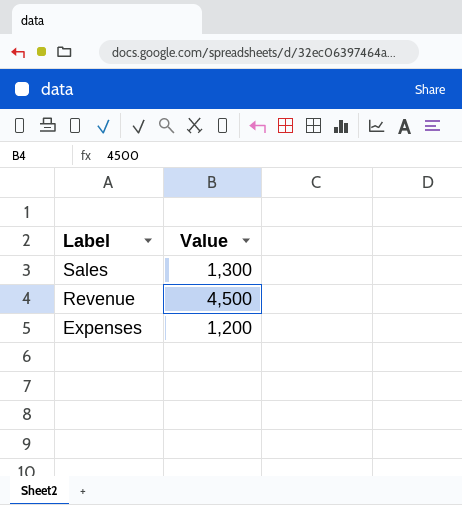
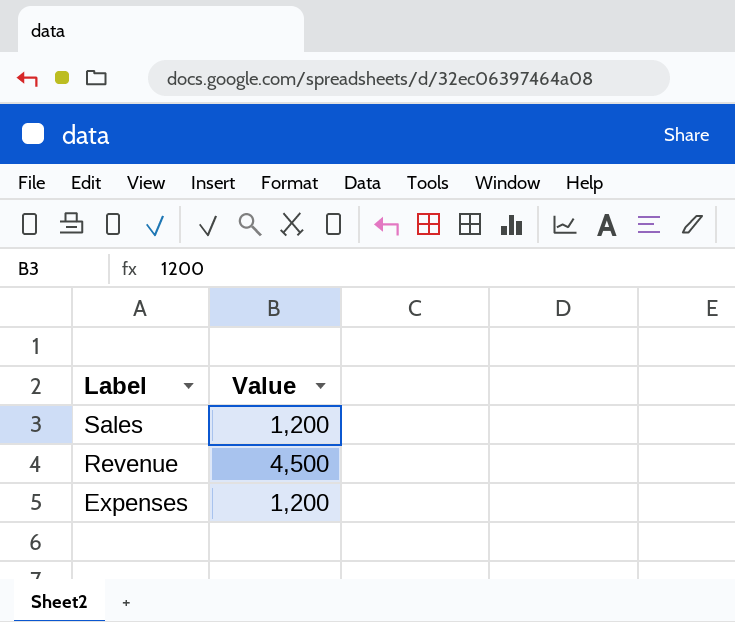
Sales | Value: 1,300 -> 1,200

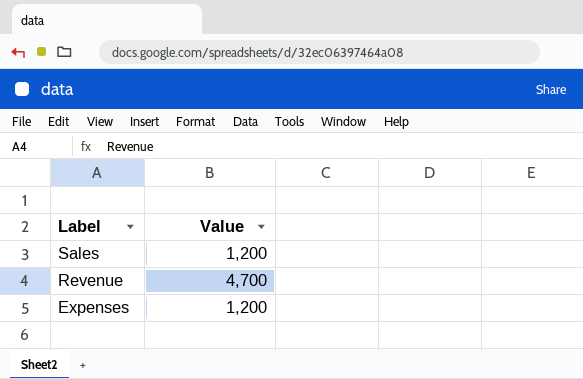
Revenue | Value: 4,500 -> 4,700

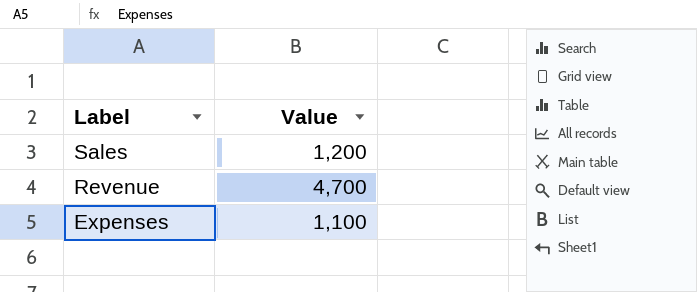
Expenses | Value: 1,200 -> 1,100

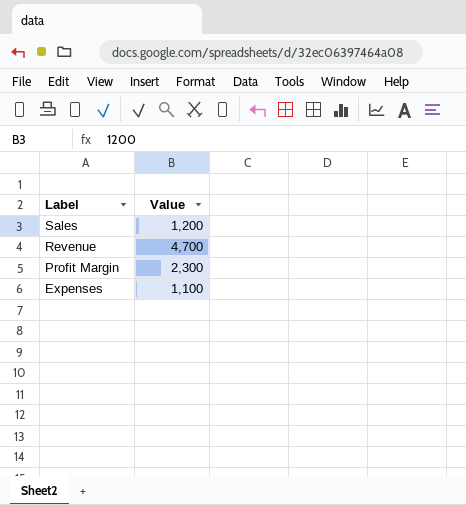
row Profit Margin: none -> 2,300

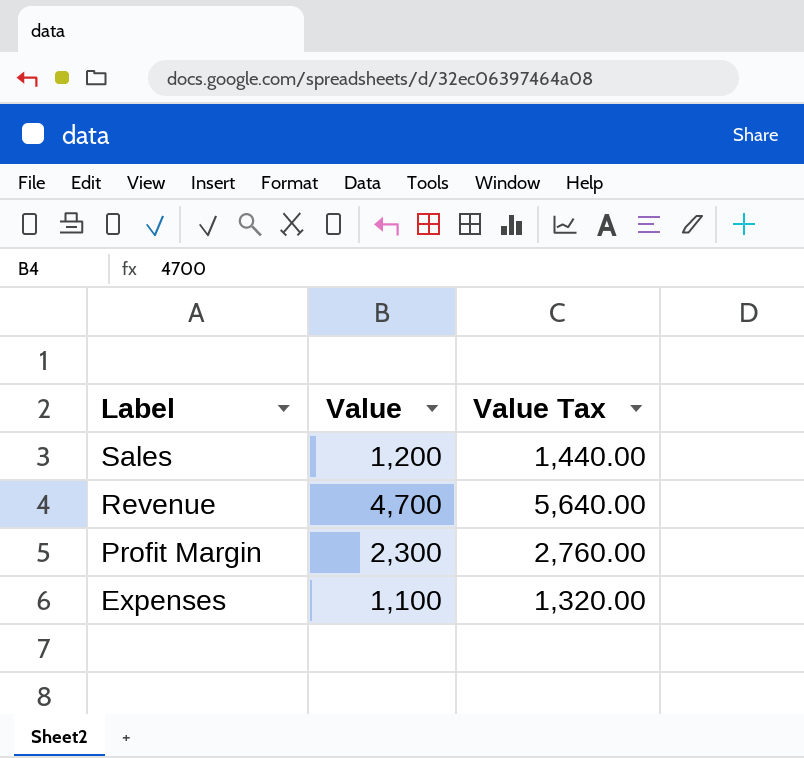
column Value Tax | formula: none -> [Value] * 1.2

